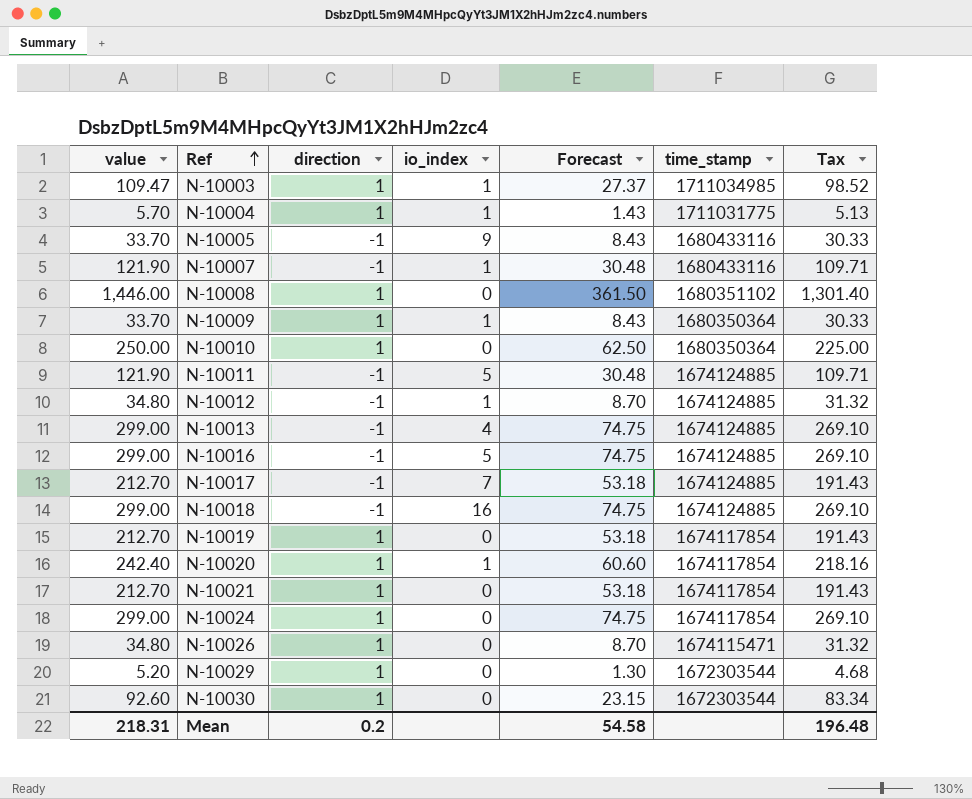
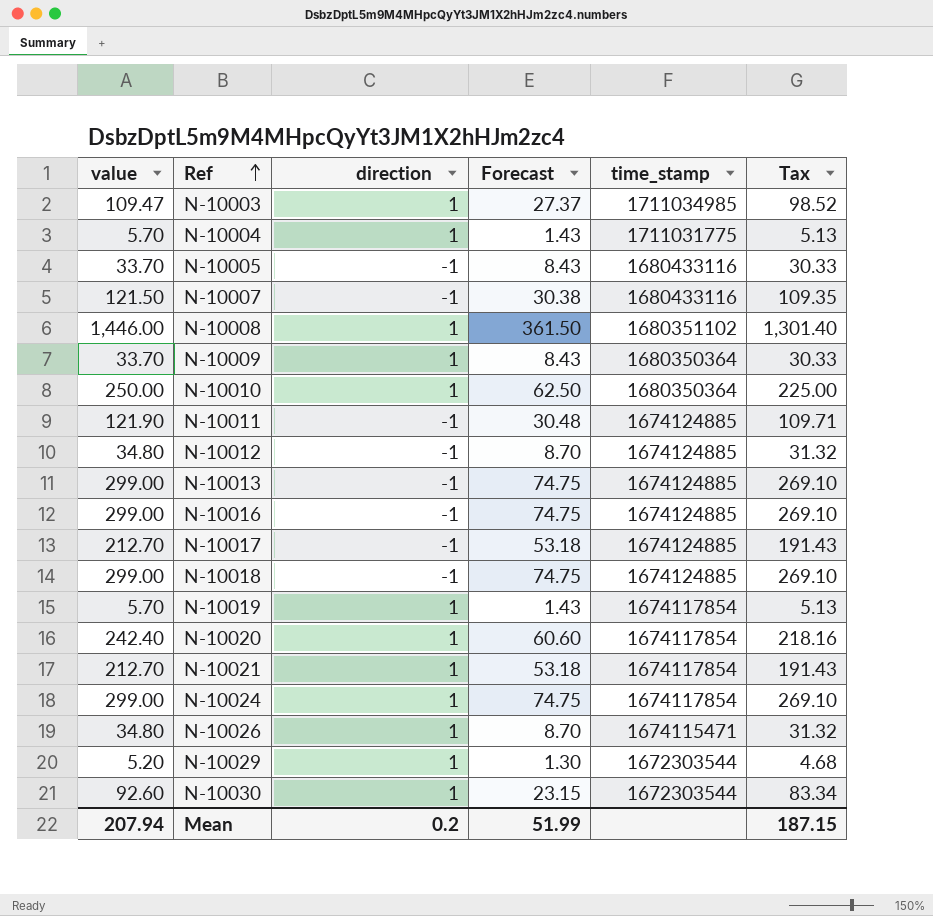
column io_index | position: 4 -> none
N-10007 | value: 121.90 -> 121.50
N-10007 | Forecast: 30.48 -> 30.38
N-10007 | Tax: 109.71 -> 109.35
N-10019 | value: 212.70 -> 5.70
N-10019 | Forecast: 53.18 -> 1.43
N-10019 | Tax: 191.43 -> 5.13
Mean | value: 218.31 -> 207.94
Mean | Forecast: 54.58 -> 51.99
Mean | Tax: 196.48 -> 187.15

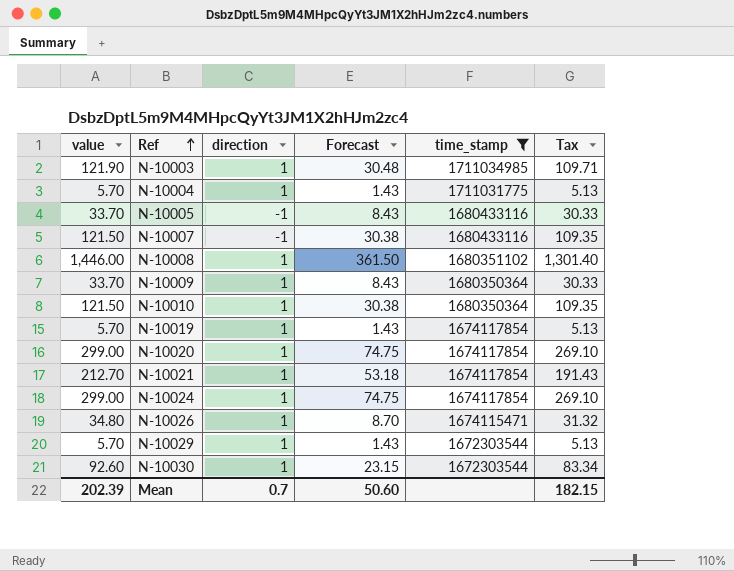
filter: none -> time_stamp != 1674124885
N-10003 | value: 109.47 -> 121.90
N-10003 | Forecast: 27.37 -> 30.48
N-10003 | Tax: 98.52 -> 109.71
N-10010 | value: 250.00 -> 121.50
N-10010 | Forecast: 62.50 -> 30.38
N-10010 | Tax: 225.00 -> 109.35
N-10020 | value: 242.40 -> 299.00
N-10020 | Forecast: 60.60 -> 74.75
N-10020 | Tax: 218.16 -> 269.10
N-10029 | value: 5.20 -> 5.70
N-10029 | Forecast: 1.30 -> 1.43
N-10029 | Tax: 4.68 -> 5.13
Mean | value: 207.94 -> 202.39
Mean | direction: 0.2 -> 0.7
Mean | Forecast: 51.99 -> 50.60
Mean | Tax: 187.15 -> 182.15

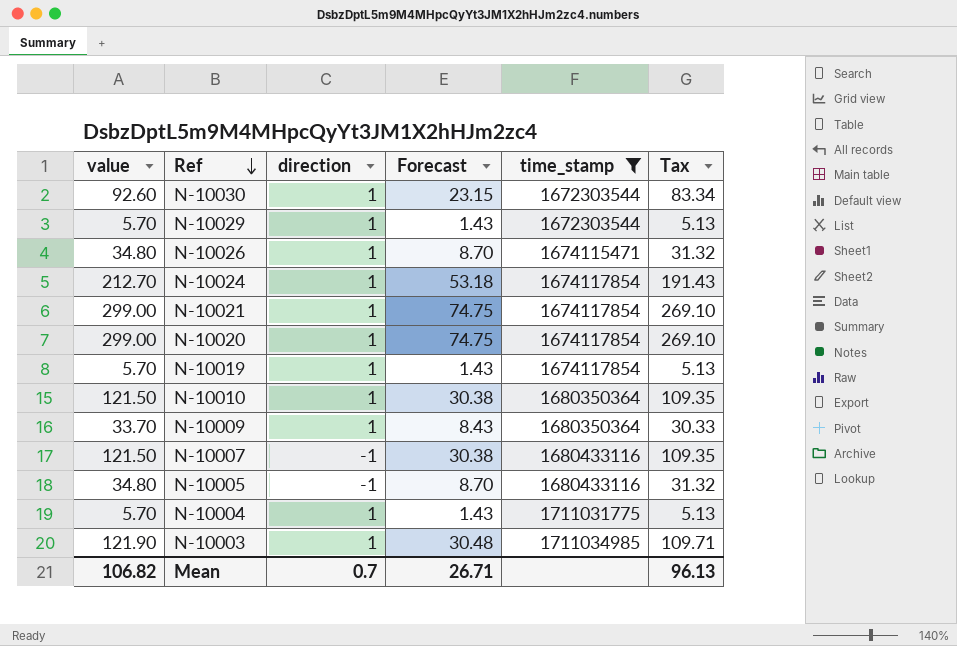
row order: Ref ascending -> Ref descending
row N-10008: 1,446.00 | 1 | 361.50 | 1680351102 | 1,301.40 -> none
N-10024 | value: 299.00 -> 212.70
N-10024 | Forecast: 74.75 -> 53.18
N-10024 | Tax: 269.10 -> 191.43
N-10021 | value: 212.70 -> 299.00
N-10021 | Forecast: 53.18 -> 74.75
N-10021 | Tax: 191.43 -> 269.10
N-10005 | value: 33.70 -> 34.80
N-10005 | Forecast: 8.43 -> 8.70
N-10005 | Tax: 30.33 -> 31.32
Mean | value: 202.39 -> 106.82
Mean | Forecast: 50.60 -> 26.71
Mean | Tax: 182.15 -> 96.13

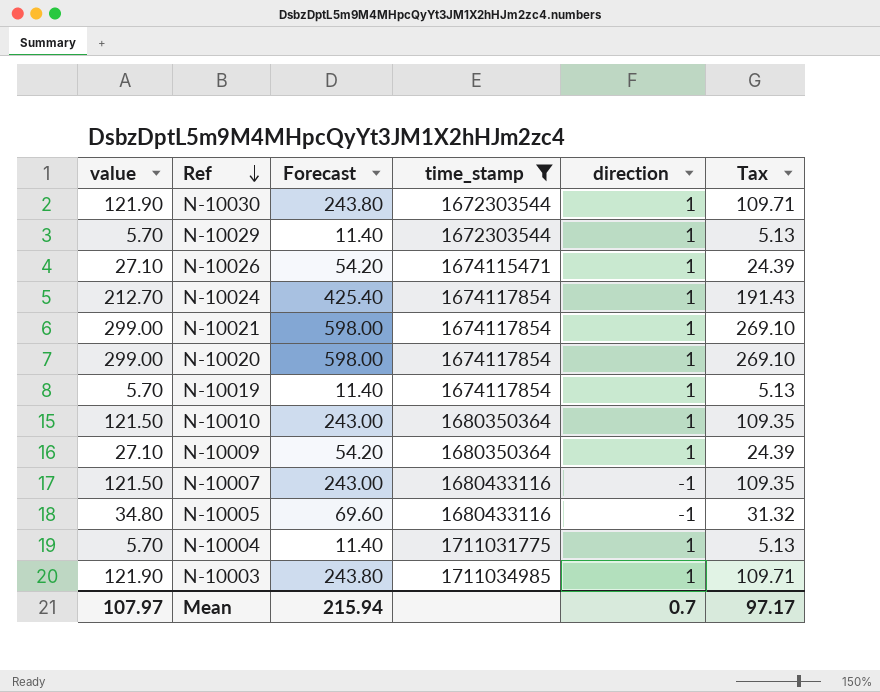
column Forecast | formula: [value] * 0.25 -> [value] * 2
column direction | position: 3 -> 5
N-10030 | value: 92.60 -> 121.90
N-10030 | Tax: 83.34 -> 109.71
N-10026 | value: 34.80 -> 27.10
N-10026 | Tax: 31.32 -> 24.39
N-10009 | value: 33.70 -> 27.10
N-10009 | Tax: 30.33 -> 24.39
Mean | value: 106.82 -> 107.97
Mean | Forecast: 26.71 -> 215.94
Mean | Tax: 96.13 -> 97.17

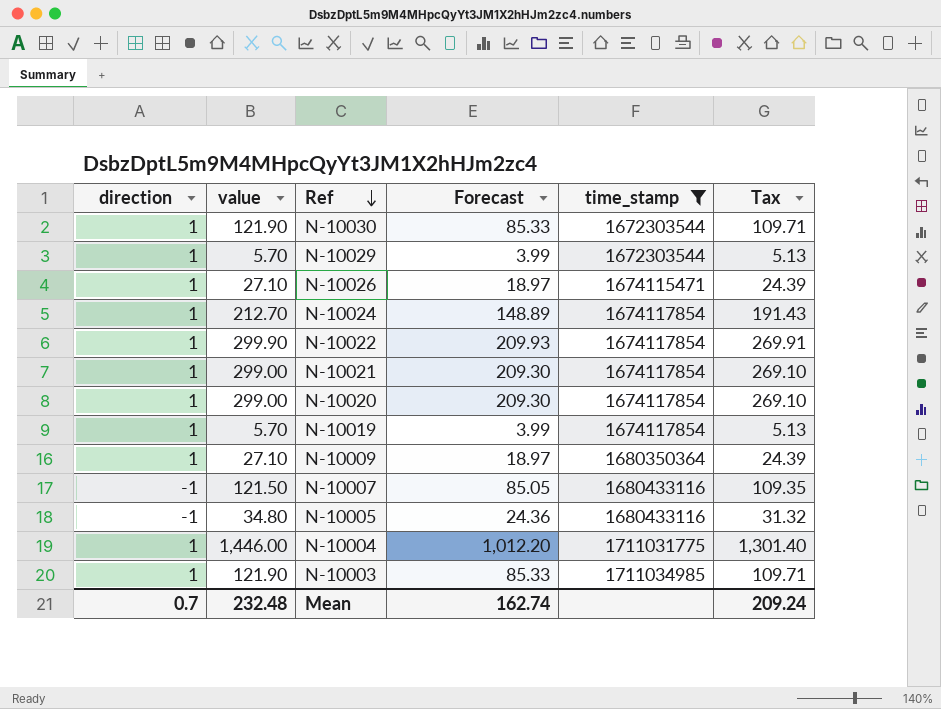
column direction | position: 5 -> 1
column Forecast | formula: [value] * 2 -> [value] * 0.7
row N-10010: 121.50 | 243.00 | 1680350364 | 1 | 109.35 -> none
row N-10022: none -> 1 | 299.90 | 209.93 | 1674117854 | 269.91
N-10004 | value: 5.70 -> 1,446.00
N-10004 | Tax: 5.13 -> 1,301.40
Mean | value: 107.97 -> 232.48
Mean | Forecast: 215.94 -> 162.74
Mean | Tax: 97.17 -> 209.24

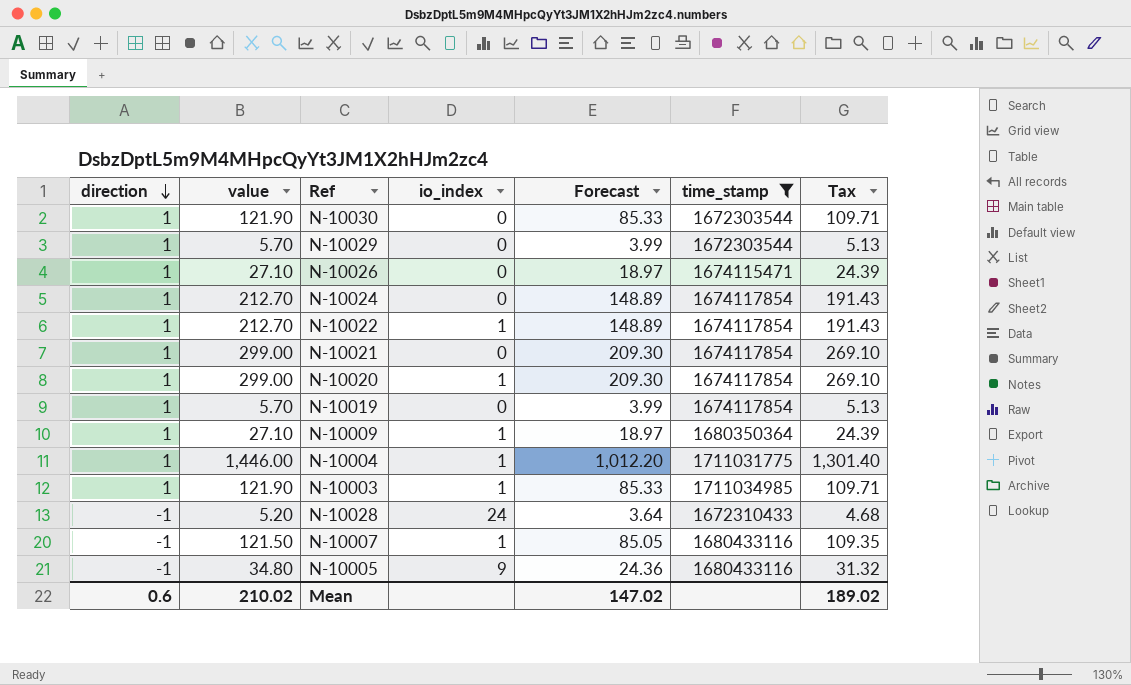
row order: Ref descending -> direction descending
column io_index | position: none -> 4
N-10022 | value: 299.90 -> 212.70
N-10022 | Forecast: 209.93 -> 148.89
N-10022 | Tax: 269.91 -> 191.43
row N-10028: none -> -1 | 5.20 | 24 | 3.64 | 1672310433 | 4.68
Mean | direction: 0.7 -> 0.6
Mean | value: 232.48 -> 210.02
Mean | Forecast: 162.74 -> 147.02
Mean | Tax: 209.24 -> 189.02

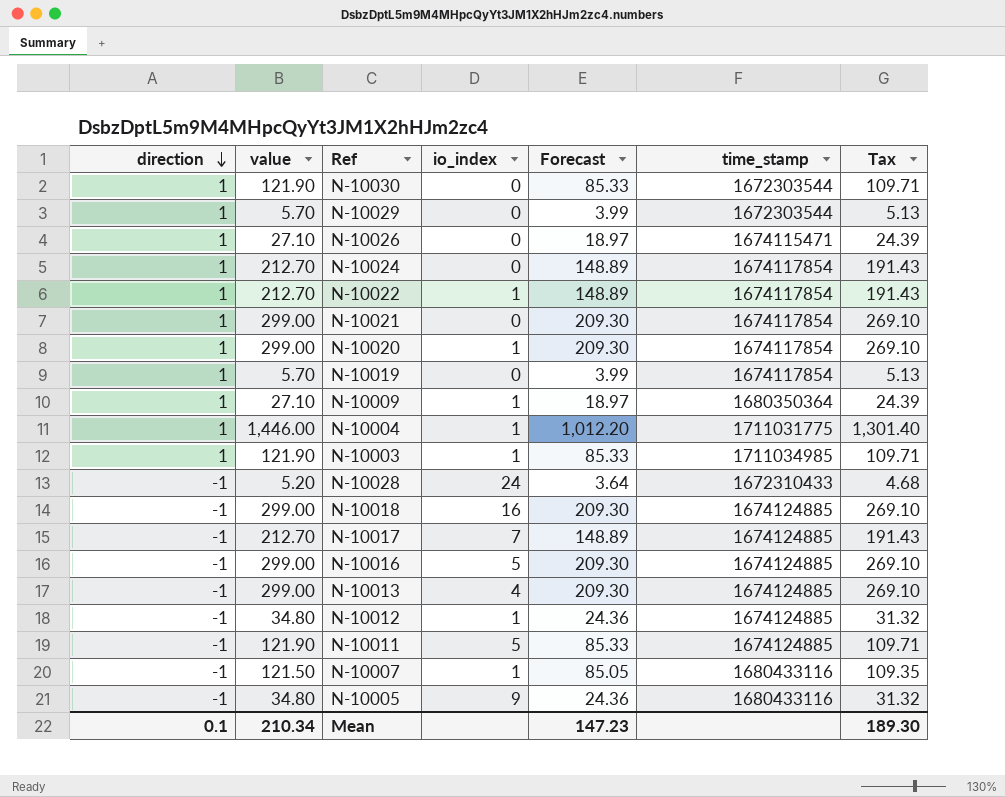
filter: time_stamp != 1674124885 -> none
Mean | direction: 0.6 -> 0.1
Mean | value: 210.02 -> 210.34
Mean | Forecast: 147.02 -> 147.23
Mean | Tax: 189.02 -> 189.30

